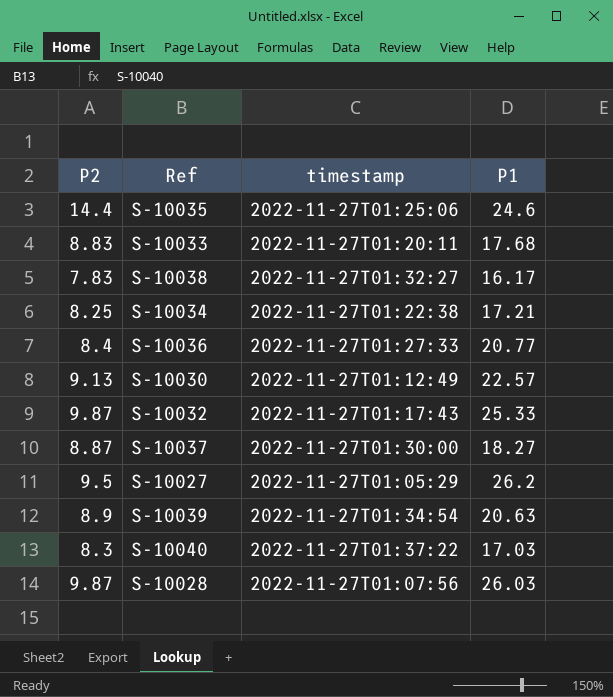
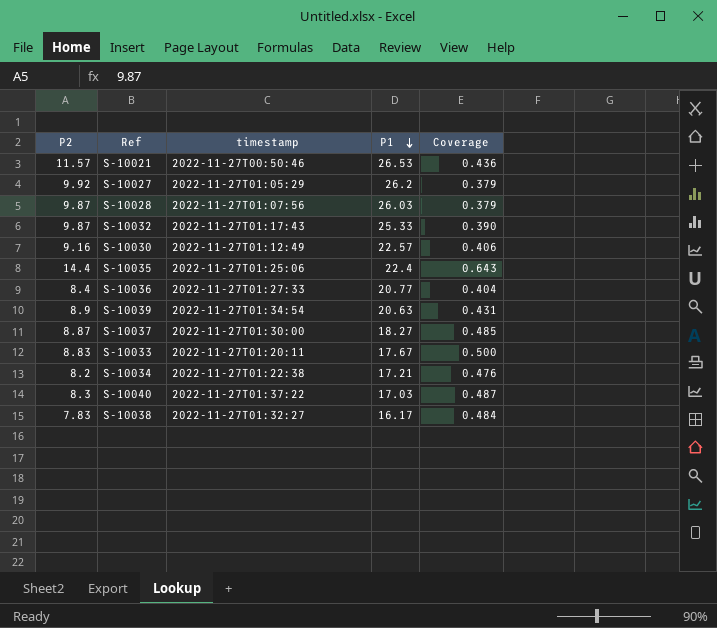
row order: none -> P1 descending
column Coverage | formula: none -> [P2] / [P1]
row S-10021: none -> 11.57 | 2022-11-27T00:50:46 | 26.53 | 0.436
S-10027 | P2: 9.5 -> 9.92
S-10030 | P2: 9.13 -> 9.16
S-10035 | P1: 24.6 -> 22.4
S-10033 | P1: 17.68 -> 17.67
S-10034 | P2: 8.25 -> 8.2

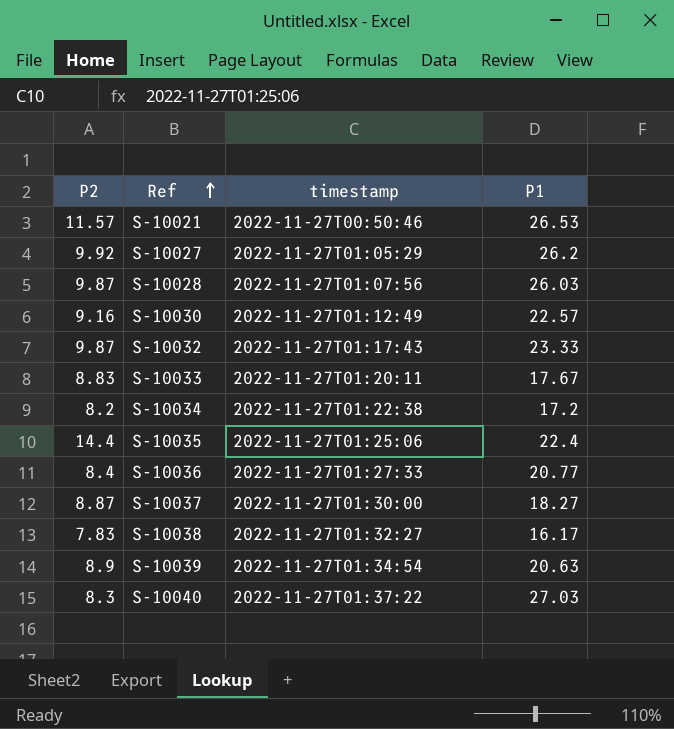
row order: P1 descending -> Ref ascending
column Coverage | formula: [P2] / [P1] -> none
S-10032 | P1: 25.33 -> 23.33
S-10034 | P1: 17.21 -> 17.2
S-10040 | P1: 17.03 -> 27.03

